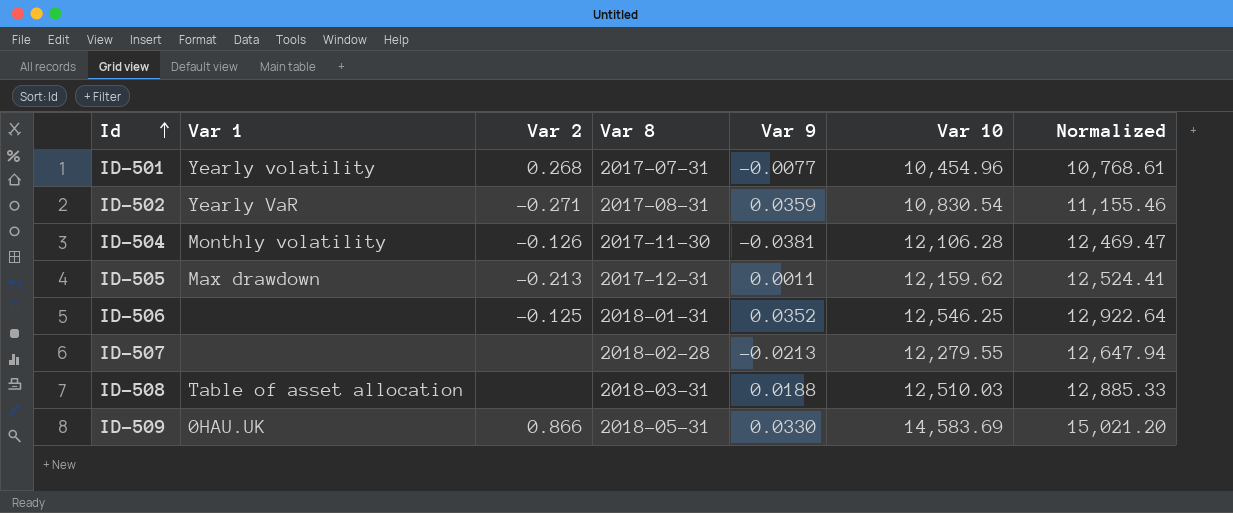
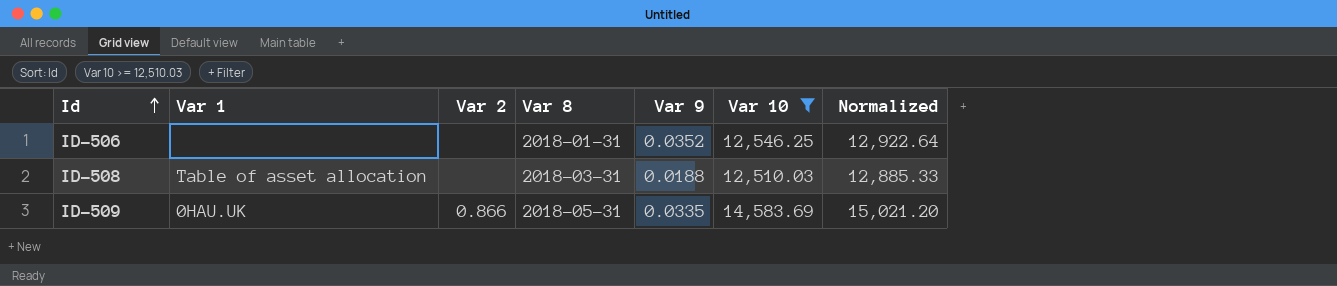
filter: none -> Var 10 >= 12,510.03
ID-506 | Var 2: -0.125 -> none
ID-509 | Var 9: 0.0330 -> 0.0335

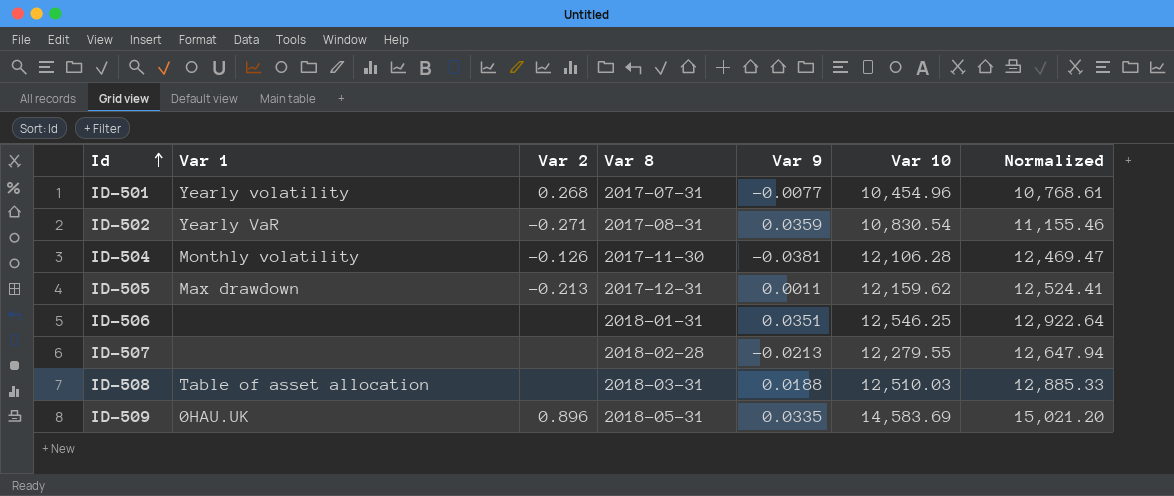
filter: Var 10 >= 12,510.03 -> none
ID-506 | Var 9: 0.0352 -> 0.0351
ID-509 | Var 2: 0.866 -> 0.896

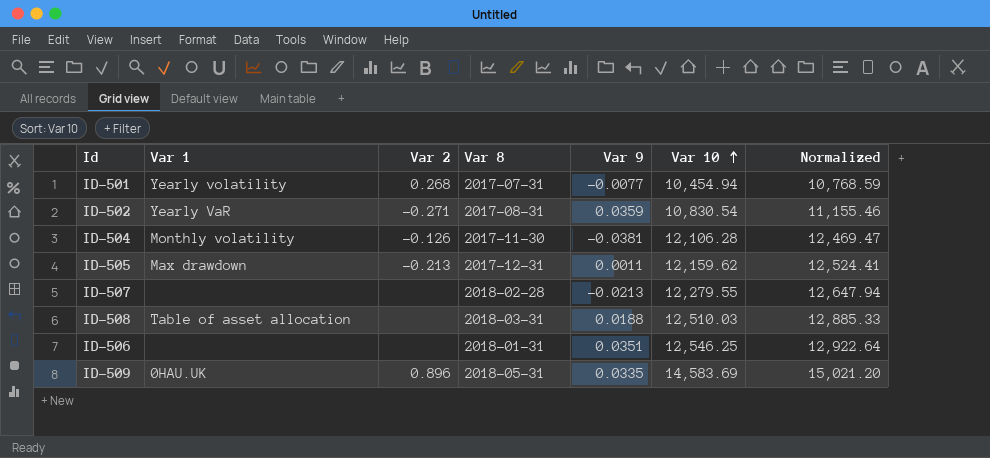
row order: Id ascending -> Var 10 ascending
ID-501 | Var 10: 10,454.96 -> 10,454.94
ID-501 | Normalized: 10,768.61 -> 10,768.59

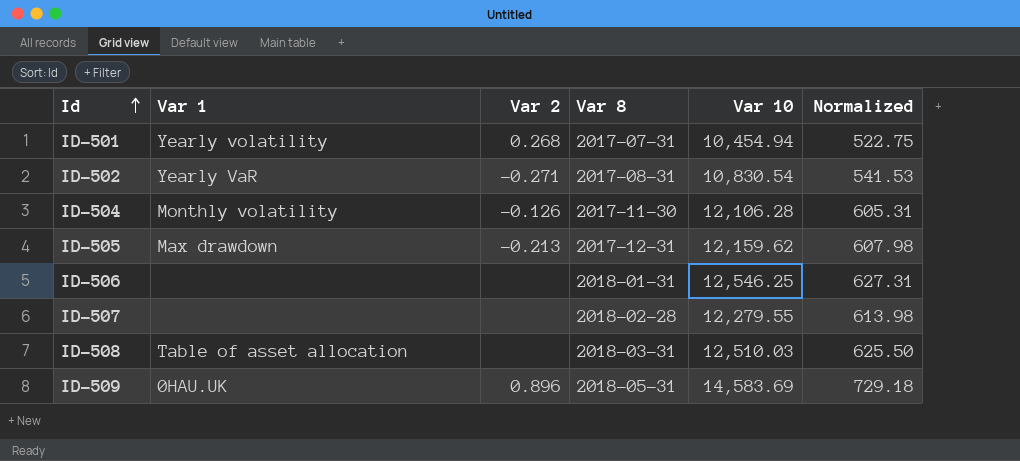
row order: Var 10 ascending -> Id ascending
column Var 9 | position: 5 -> none
column Normalized | formula: [Var 10] * 1.03 -> [Var 10] * 0.05

